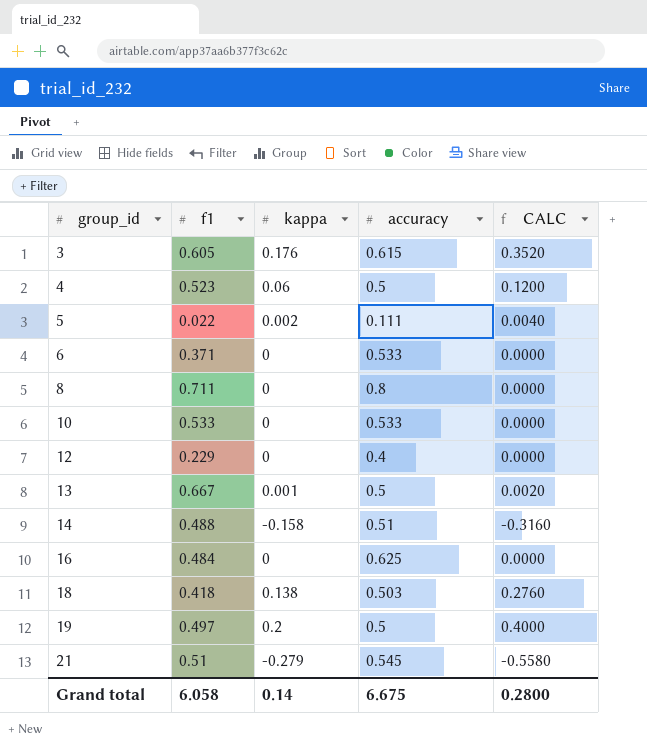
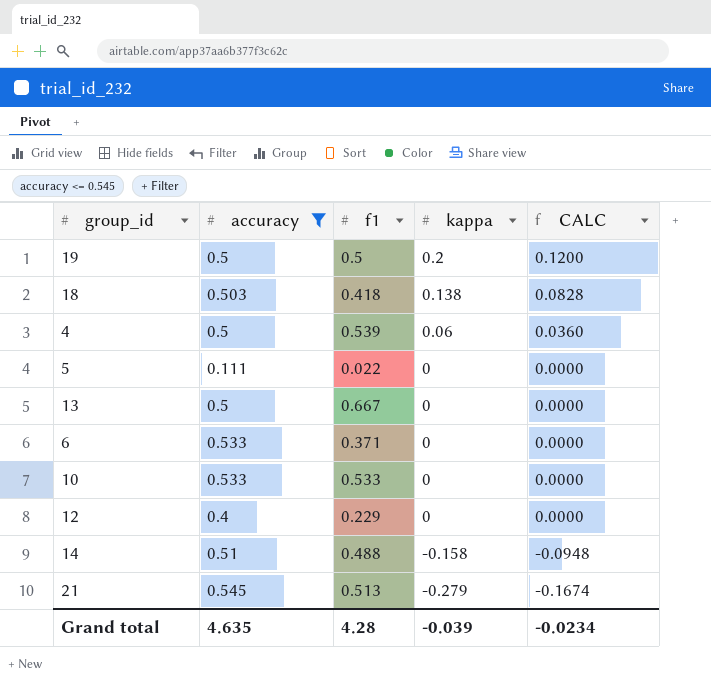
filter: none -> accuracy <= 0.545
row order: group_id ascending -> kappa descending
column accuracy | position: 4 -> 2
column CALC | formula: [kappa] * 2 -> [kappa] * 0.6
19 | f1: 0.497 -> 0.5
4 | f1: 0.523 -> 0.539
5 | kappa: 0.002 -> 0
13 | kappa: 0.001 -> 0
21 | f1: 0.51 -> 0.513
Grand total | accuracy: 6.675 -> 4.635
Grand total | f1: 6.058 -> 4.28
Grand total | kappa: 0.14 -> -0.039
Grand total | CALC: 0.2800 -> -0.0234

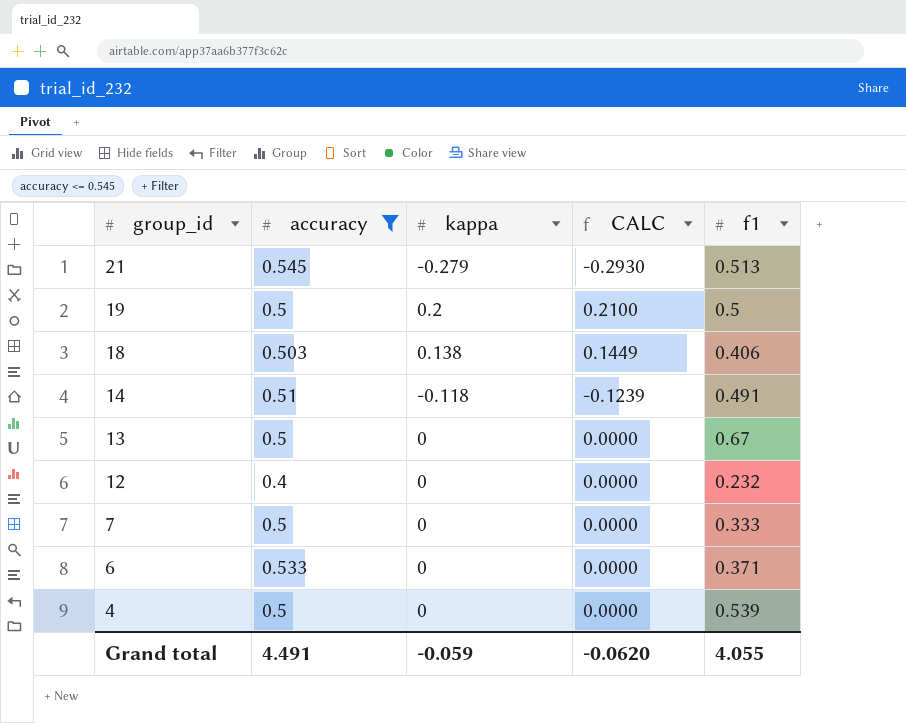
row order: kappa descending -> group_id descending
column CALC | formula: [kappa] * 0.6 -> [kappa] * 1.05
column f1 | position: 3 -> 5
row 5: 0.111 | 0.022 | 0 | 0.0000 -> none
row 10: 0.533 | 0.533 | 0 | 0.0000 -> none
18 | f1: 0.418 -> 0.406
14 | kappa: -0.158 -> -0.118
14 | f1: 0.488 -> 0.491
13 | f1: 0.667 -> 0.67
12 | f1: 0.229 -> 0.232
row 7: none -> 0.5 | 0 | 0.0000 | 0.333
4 | kappa: 0.06 -> 0
Grand total | accuracy: 4.635 -> 4.491
Grand total | kappa: -0.039 -> -0.059
Grand total | CALC: -0.0234 -> -0.0620
Grand total | f1: 4.28 -> 4.055

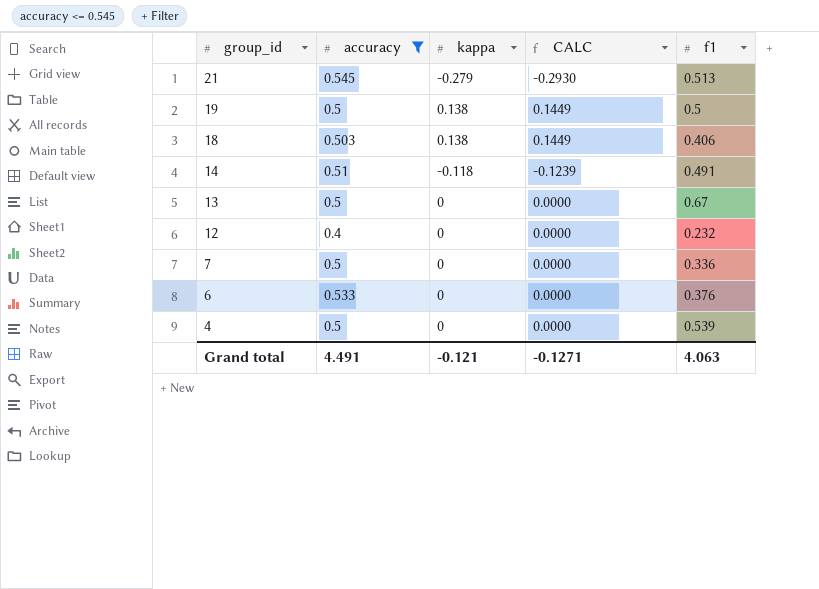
19 | kappa: 0.2 -> 0.138
19 | CALC: 0.2100 -> 0.1449
7 | f1: 0.333 -> 0.336
6 | f1: 0.371 -> 0.376
Grand total | kappa: -0.059 -> -0.121
Grand total | CALC: -0.0620 -> -0.1271
Grand total | f1: 4.055 -> 4.063

